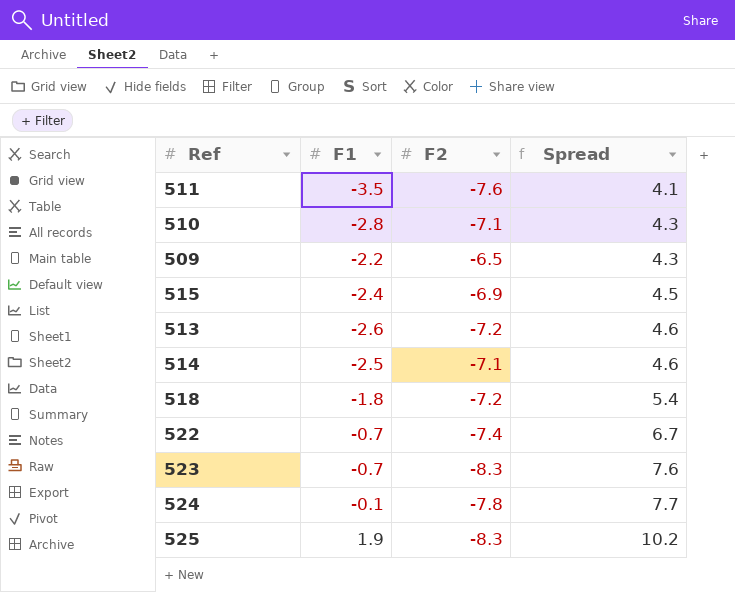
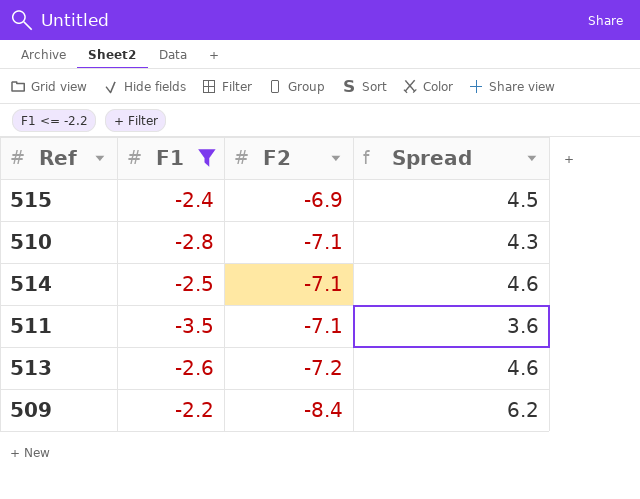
filter: none -> F1 <= -2.2
row order: Spread ascending -> F2 descending
511 | F2: -7.6 -> -7.1
511 | Spread: 4.1 -> 3.6
509 | F2: -6.5 -> -8.4
509 | Spread: 4.3 -> 6.2

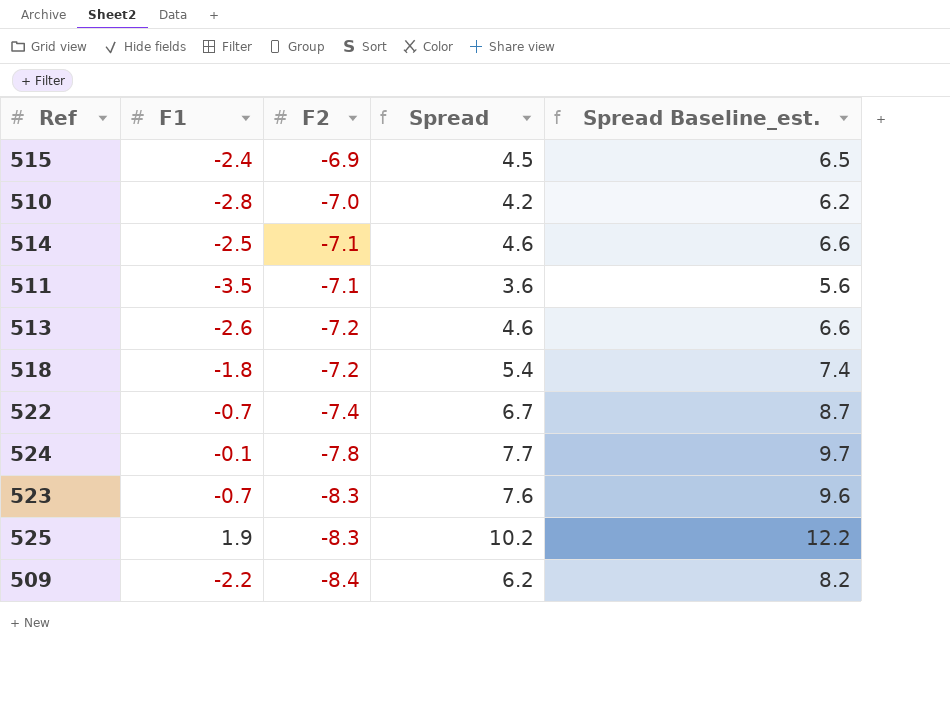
filter: F1 <= -2.2 -> none
column Spread Baseline_est. | formula: none -> [Spread] + 2
510 | F2: -7.1 -> -7.0
510 | Spread: 4.3 -> 4.2

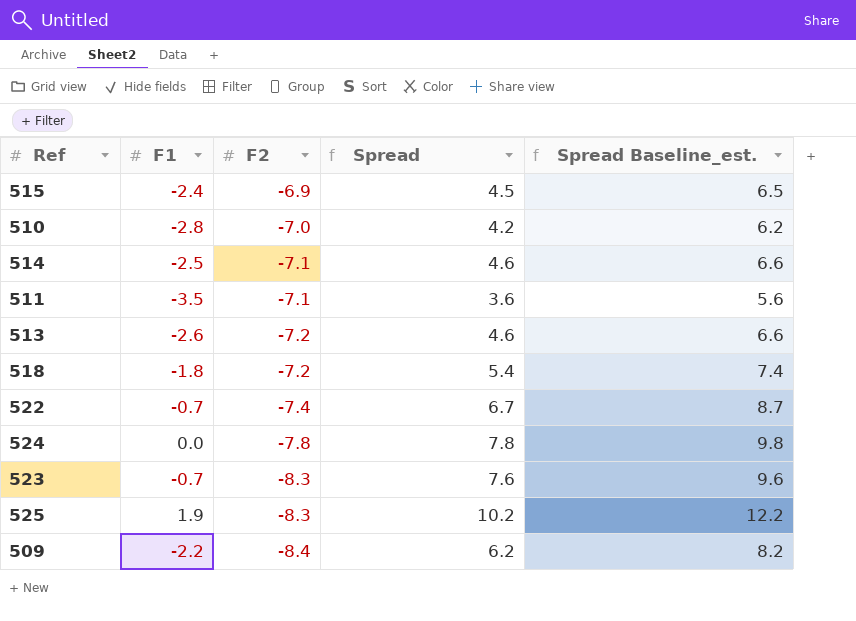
524 | F1: -0.1 -> 0.0
524 | Spread: 7.7 -> 7.8
524 | Spread Baseline_est.: 9.7 -> 9.8

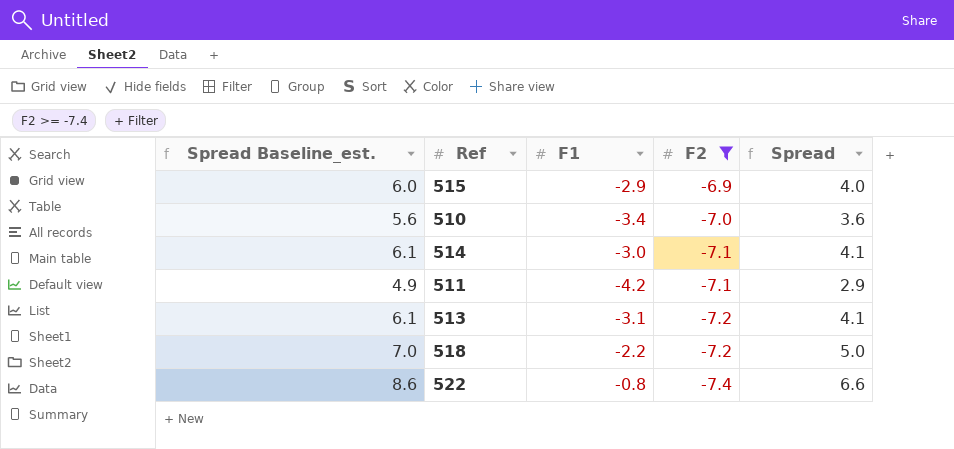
filter: none -> F2 >= -7.4
column Spread Baseline_est. | position: 5 -> 1
515 | Spread Baseline_est.: 6.5 -> 6.0
515 | F1: -2.4 -> -2.9
515 | Spread: 4.5 -> 4.0
510 | Spread Baseline_est.: 6.2 -> 5.6
510 | F1: -2.8 -> -3.4
510 | Spread: 4.2 -> 3.6
514 | Spread Baseline_est.: 6.6 -> 6.1
514 | F1: -2.5 -> -3.0
514 | Spread: 4.6 -> 4.1
511 | Spread Baseline_est.: 5.6 -> 4.9
511 | F1: -3.5 -> -4.2
511 | Spread: 3.6 -> 2.9
513 | Spread Baseline_est.: 6.6 -> 6.1
513 | F1: -2.6 -> -3.1
513 | Spread: 4.6 -> 4.1
518 | Spread Baseline_est.: 7.4 -> 7.0
518 | F1: -1.8 -> -2.2
518 | Spread: 5.4 -> 5.0
522 | Spread Baseline_est.: 8.7 -> 8.6
522 | F1: -0.7 -> -0.8
522 | Spread: 6.7 -> 6.6

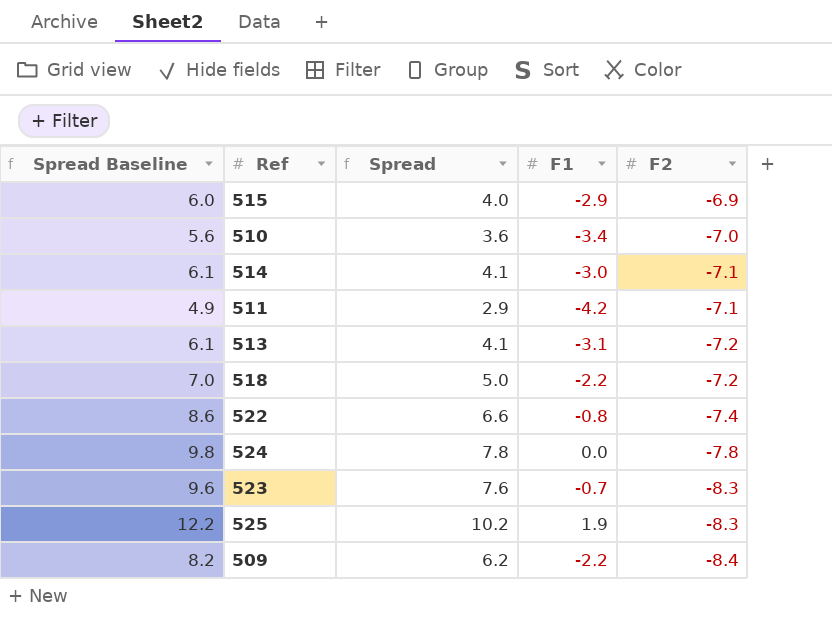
filter: F2 >= -7.4 -> none
column name: Spread Baseline_est. -> Spread Baseline
column Spread | position: 5 -> 3

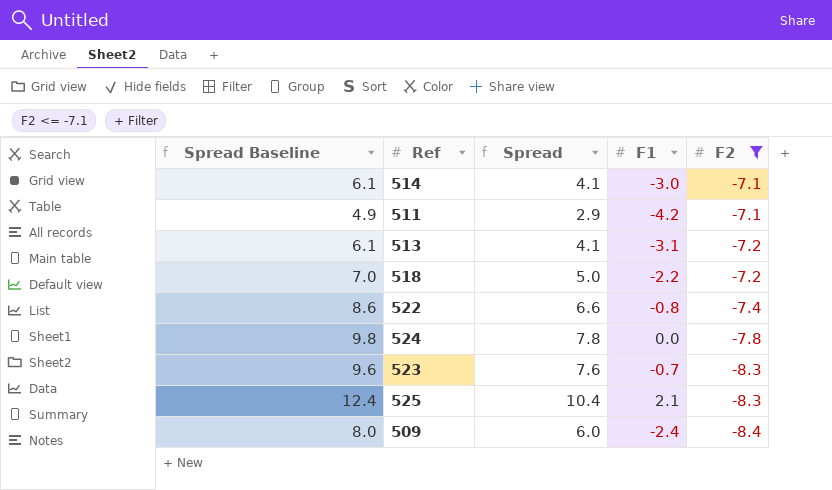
filter: none -> F2 <= -7.1
525 | Spread Baseline: 12.2 -> 12.4
525 | Spread: 10.2 -> 10.4
525 | F1: 1.9 -> 2.1
509 | Spread Baseline: 8.2 -> 8.0
509 | Spread: 6.2 -> 6.0
509 | F1: -2.2 -> -2.4

